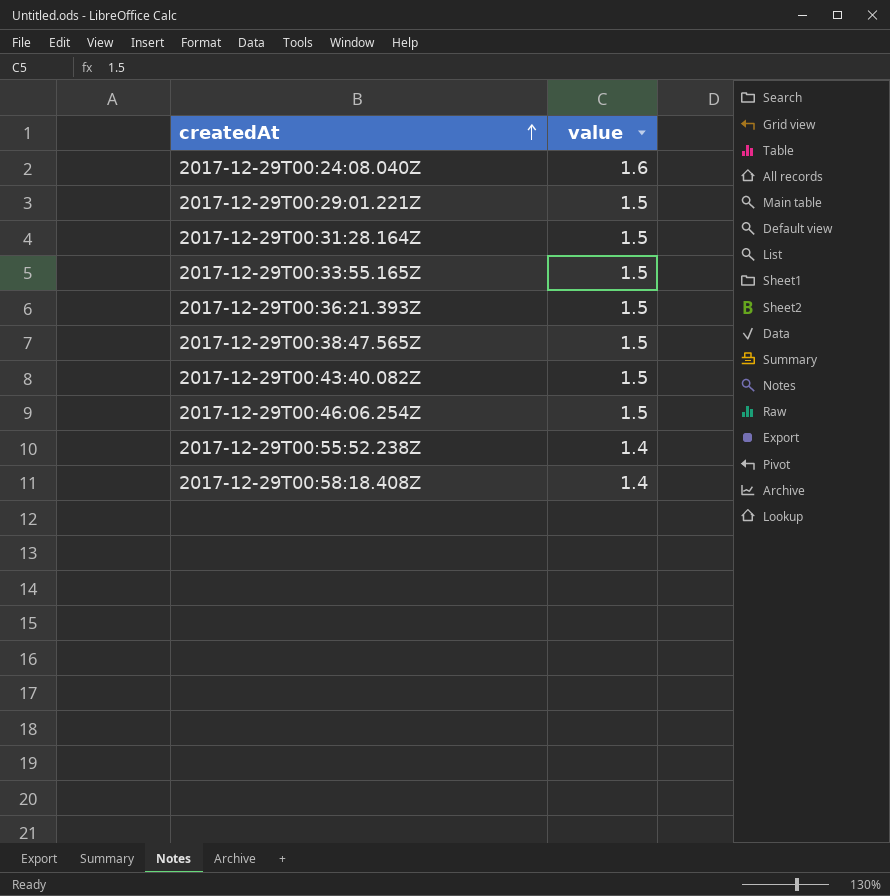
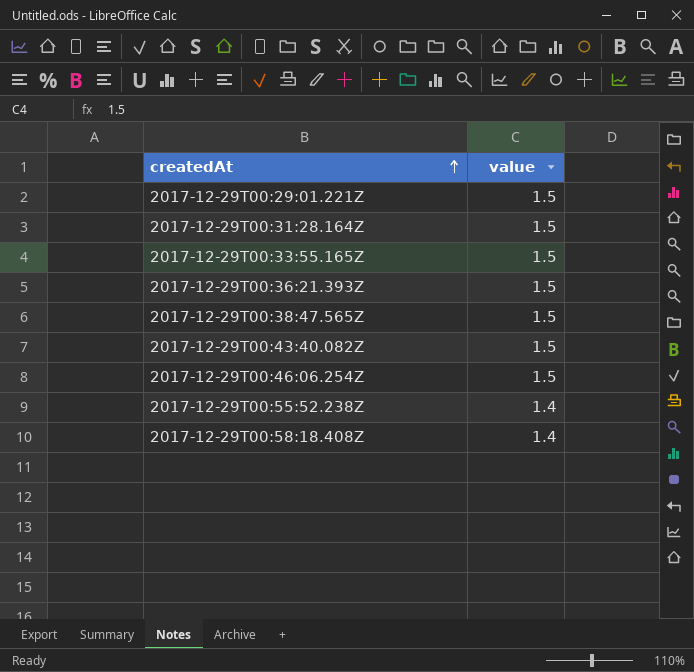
row 2017-12-29T00:24:08.040Z: 1.6 -> none

